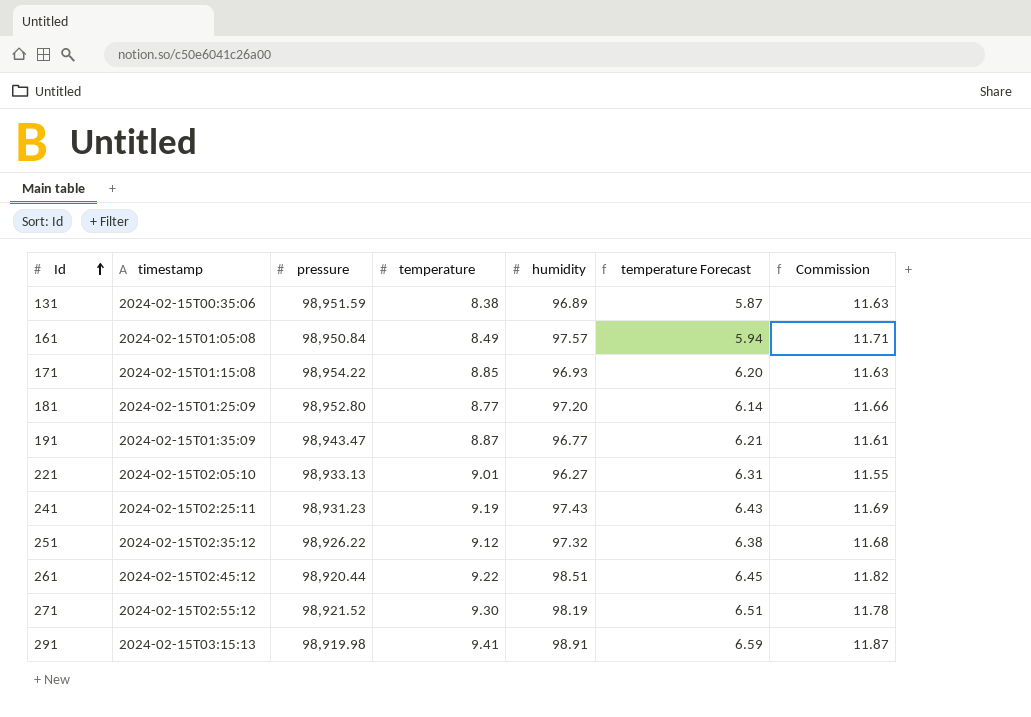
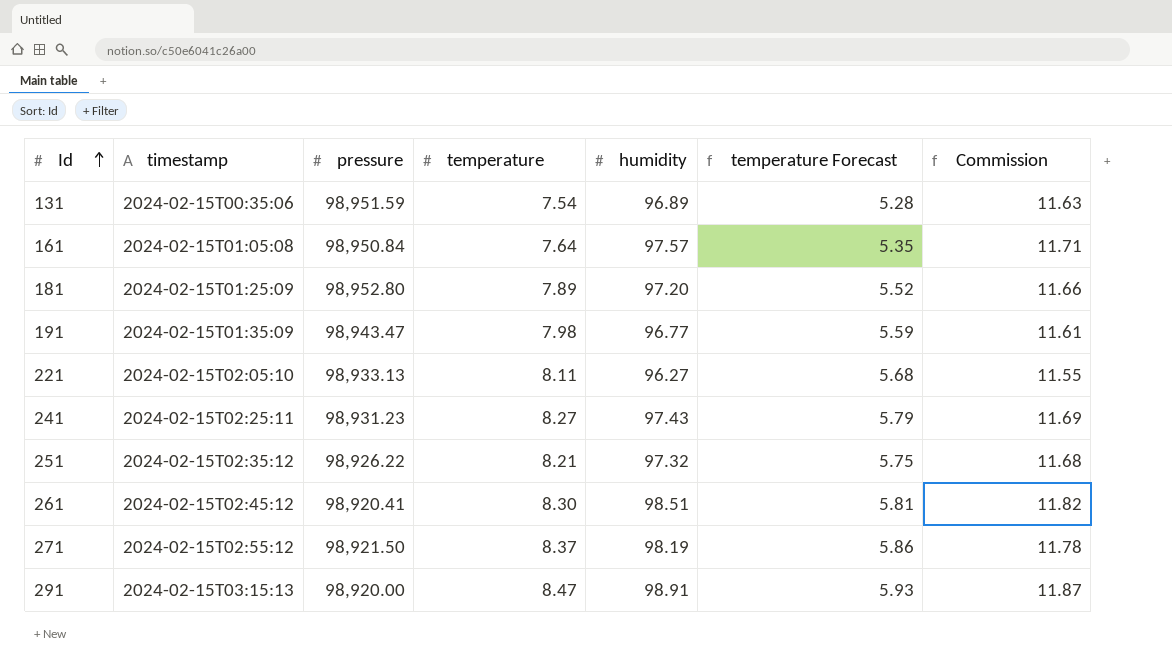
row 171: 2024-02-15T01:15:08 | 98,954.22 | 8.85 | 96.93 | 6.20 | 11.63 -> none
131 | temperature: 8.38 -> 7.54
131 | temperature Forecast: 5.87 -> 5.28
161 | temperature: 8.49 -> 7.64
161 | temperature Forecast: 5.94 -> 5.35
181 | temperature: 8.77 -> 7.89
181 | temperature Forecast: 6.14 -> 5.52
191 | temperature: 8.87 -> 7.98
191 | temperature Forecast: 6.21 -> 5.59
221 | temperature: 9.01 -> 8.11
221 | temperature Forecast: 6.31 -> 5.68
241 | temperature: 9.19 -> 8.27
241 | temperature Forecast: 6.43 -> 5.79
251 | temperature: 9.12 -> 8.21
251 | temperature Forecast: 6.38 -> 5.75
261 | pressure: 98,920.44 -> 98,920.41
261 | temperature: 9.22 -> 8.30
261 | temperature Forecast: 6.45 -> 5.81
271 | pressure: 98,921.52 -> 98,921.50
271 | temperature: 9.30 -> 8.37
271 | temperature Forecast: 6.51 -> 5.86
291 | pressure: 98,919.98 -> 98,920.00
291 | temperature: 9.41 -> 8.47
291 | temperature Forecast: 6.59 -> 5.93

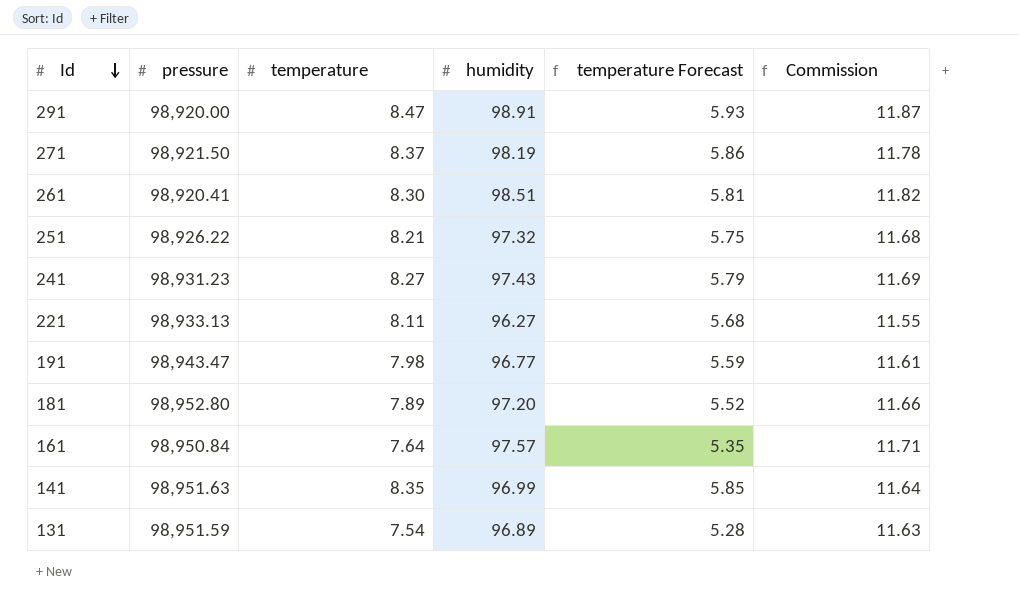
row order: Id ascending -> Id descending
column timestamp | position: 2 -> none
row 141: none -> 98,951.63 | 8.35 | 96.99 | 5.85 | 11.64

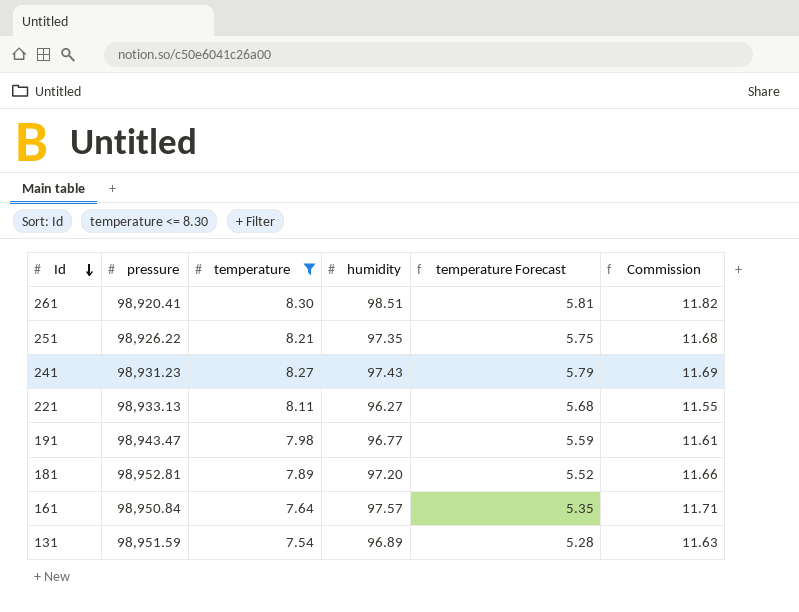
filter: none -> temperature <= 8.30
251 | humidity: 97.32 -> 97.35
181 | pressure: 98,952.80 -> 98,952.81

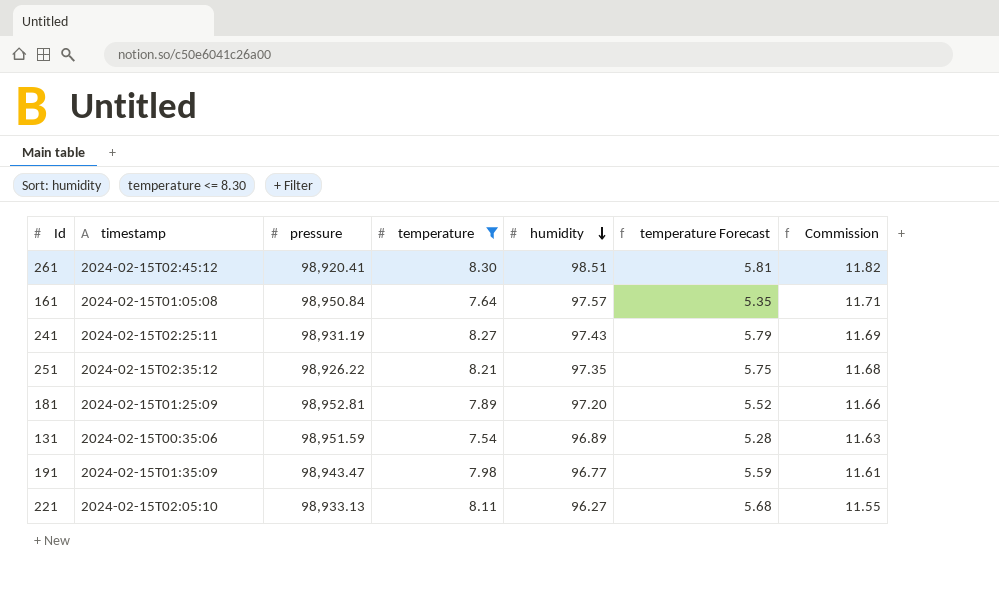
row order: Id descending -> humidity descending
column timestamp | position: none -> 2
241 | pressure: 98,931.23 -> 98,931.19

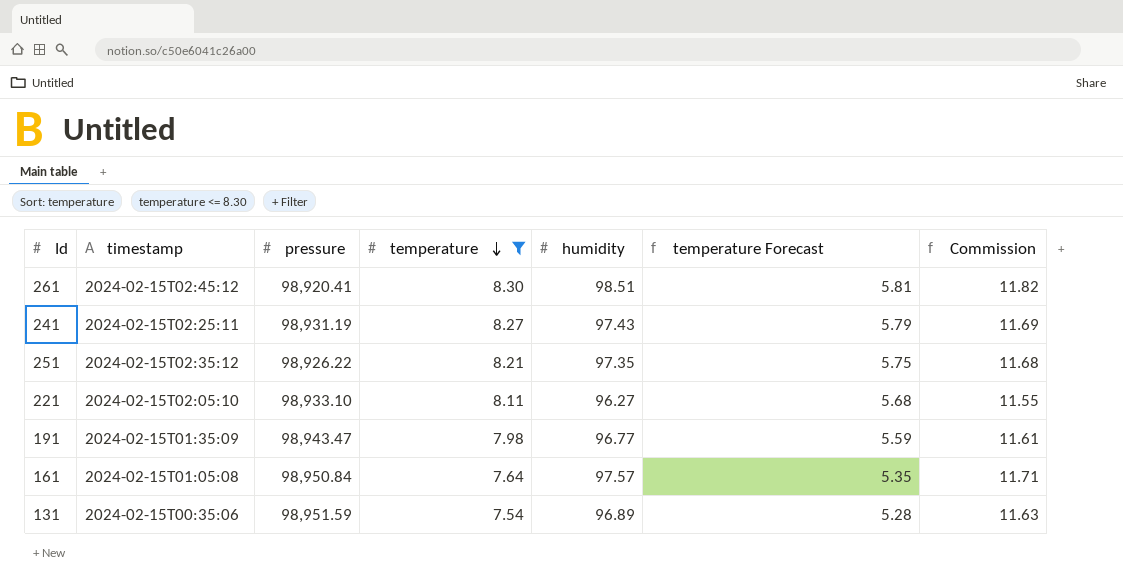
row order: humidity descending -> temperature descending
row 181: 2024-02-15T01:25:09 | 98,952.81 | 7.89 | 97.20 | 5.52 | 11.66 -> none
221 | pressure: 98,933.13 -> 98,933.10

